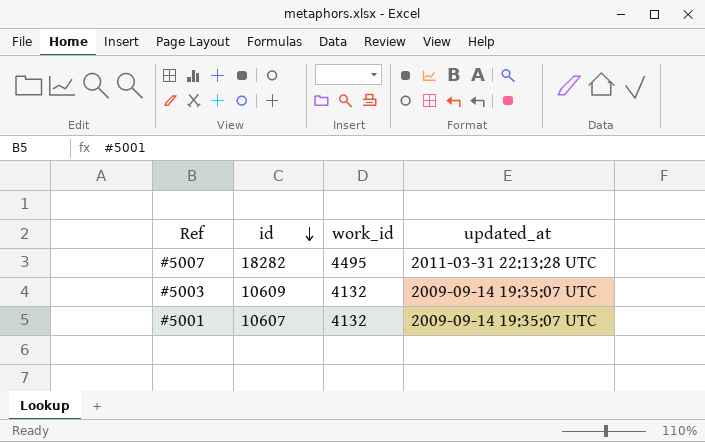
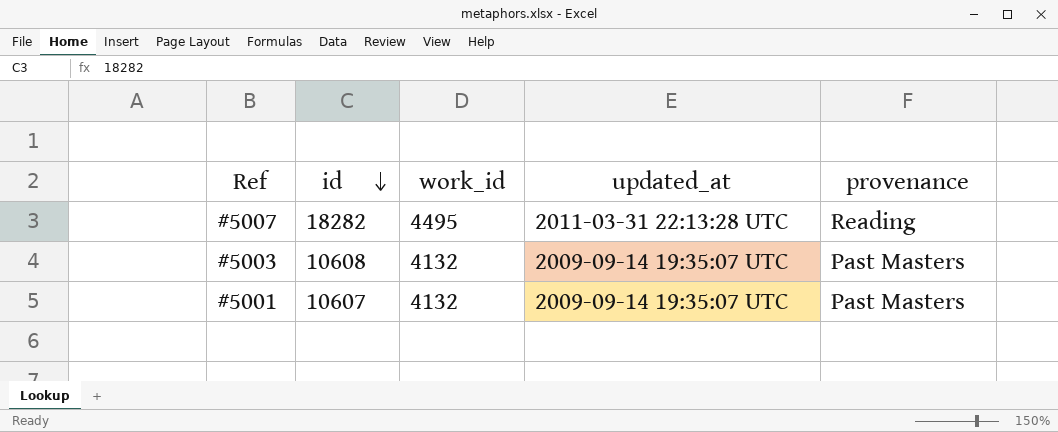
column provenance | position: none -> 5
#5003 | id: 10609 -> 10608

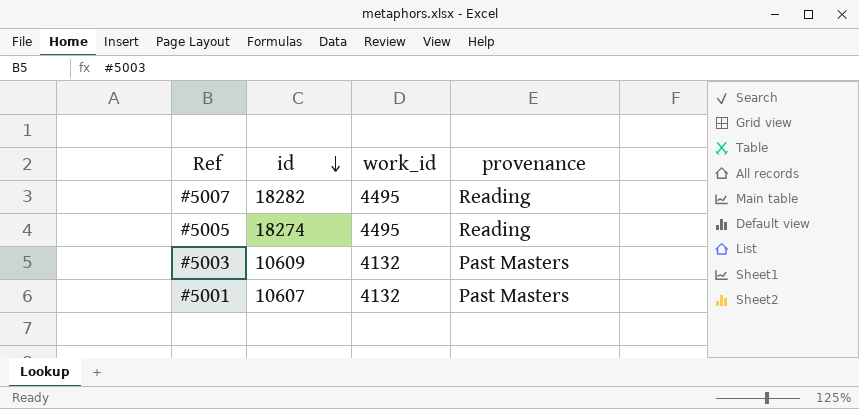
column updated_at | position: 4 -> none
row #5005: none -> 18274 | 4495 | Reading
#5003 | id: 10608 -> 10609

